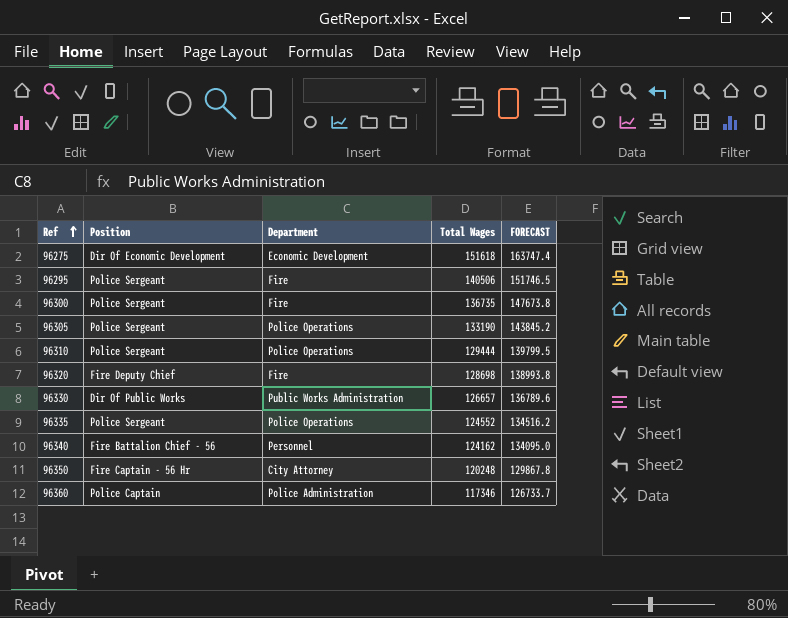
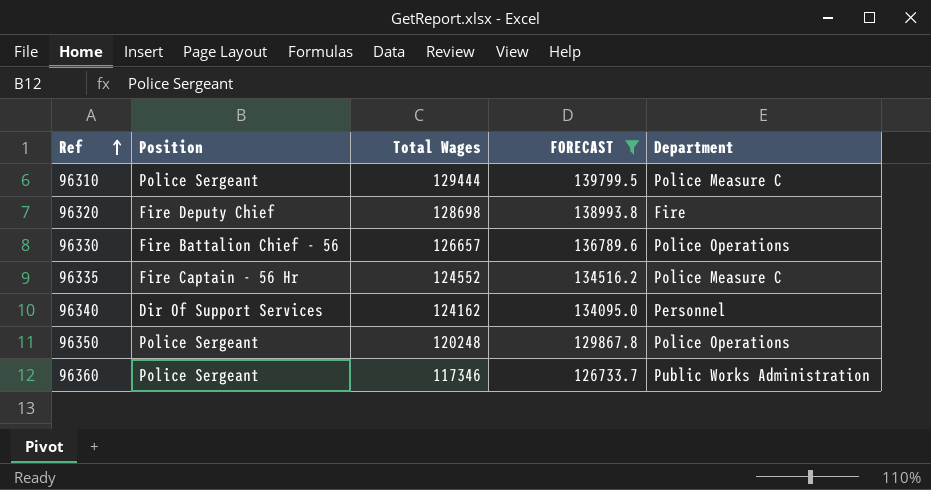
filter: none -> FORECAST <= 139799.5
column Department | position: 3 -> 5
96310 | Department: Police Operations -> Police Measure C
96330 | Position: Dir Of Public Works -> Fire Battalion Chief - 56
96330 | Department: Public Works Administration -> Police Operations
96335 | Position: Police Sergeant -> Fire Captain - 56 Hr
96335 | Department: Police Operations -> Police Measure C
96340 | Position: Fire Battalion Chief - 56 -> Dir Of Support Services
96350 | Position: Fire Captain - 56 Hr -> Police Sergeant
96350 | Department: City Attorney -> Police Operations
96360 | Position: Police Captain -> Police Sergeant
96360 | Department: Police Administration -> Public Works Administration

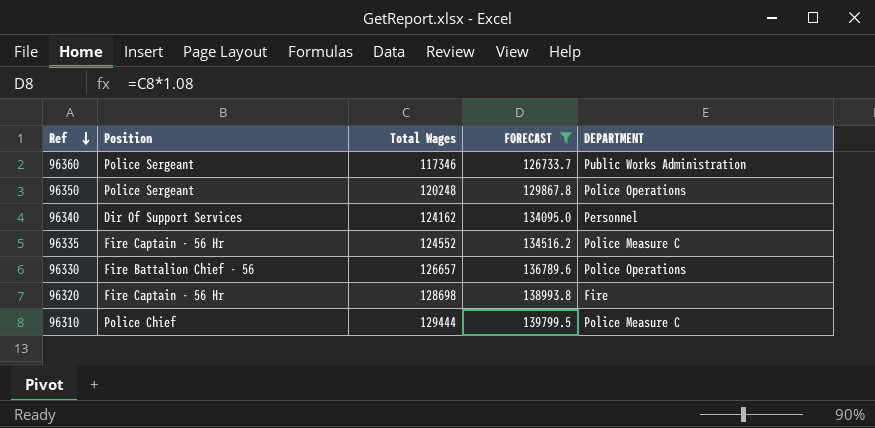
row order: Ref ascending -> Ref descending
column name: Department -> DEPARTMENT
96320 | Position: Fire Deputy Chief -> Fire Captain - 56 Hr
96310 | Position: Police Sergeant -> Police Chief

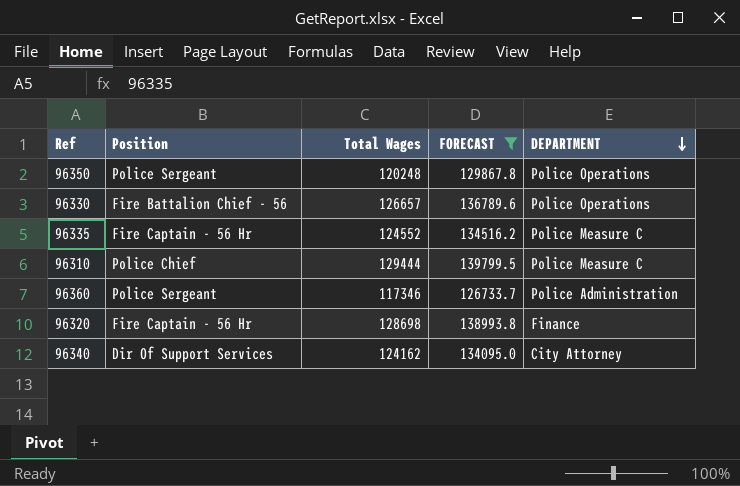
row order: Ref descending -> DEPARTMENT descending
96360 | DEPARTMENT: Public Works Administration -> Police Administration
96320 | DEPARTMENT: Fire -> Finance
96340 | DEPARTMENT: Personnel -> City Attorney

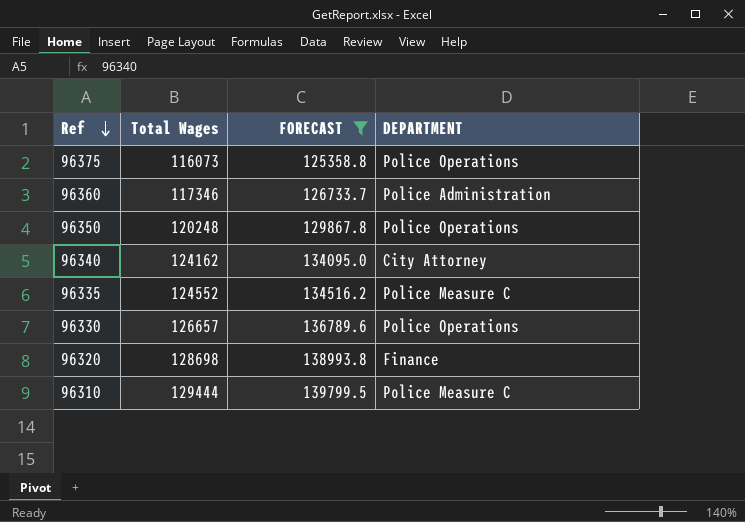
row order: DEPARTMENT descending -> Ref descending
column Position | position: 2 -> none
row 96375: none -> 116073 | 125358.8 | Police Operations

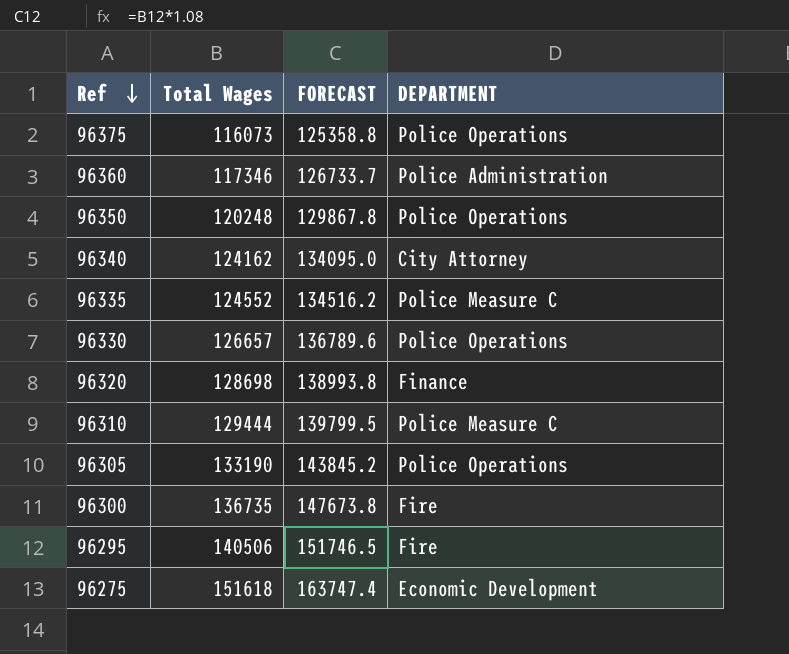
filter: FORECAST <= 139799.5 -> none

